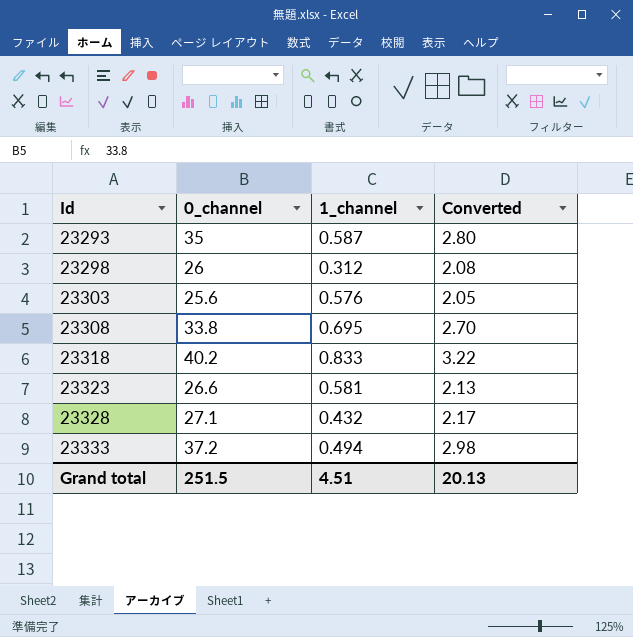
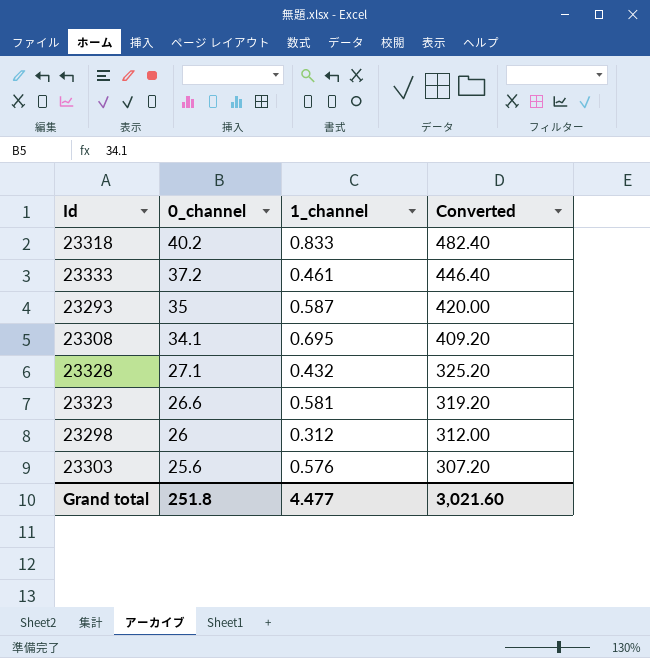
row order: Id ascending -> 0_channel descending
column Converted | formula: [0_channel] * 0.08 -> [0_channel] * 12
23333 | 1_channel: 0.494 -> 0.461
23308 | 0_channel: 33.8 -> 34.1
Grand total | 0_channel: 251.5 -> 251.8
Grand total | 1_channel: 4.51 -> 4.477
Grand total | Converted: 20.13 -> 3,021.60

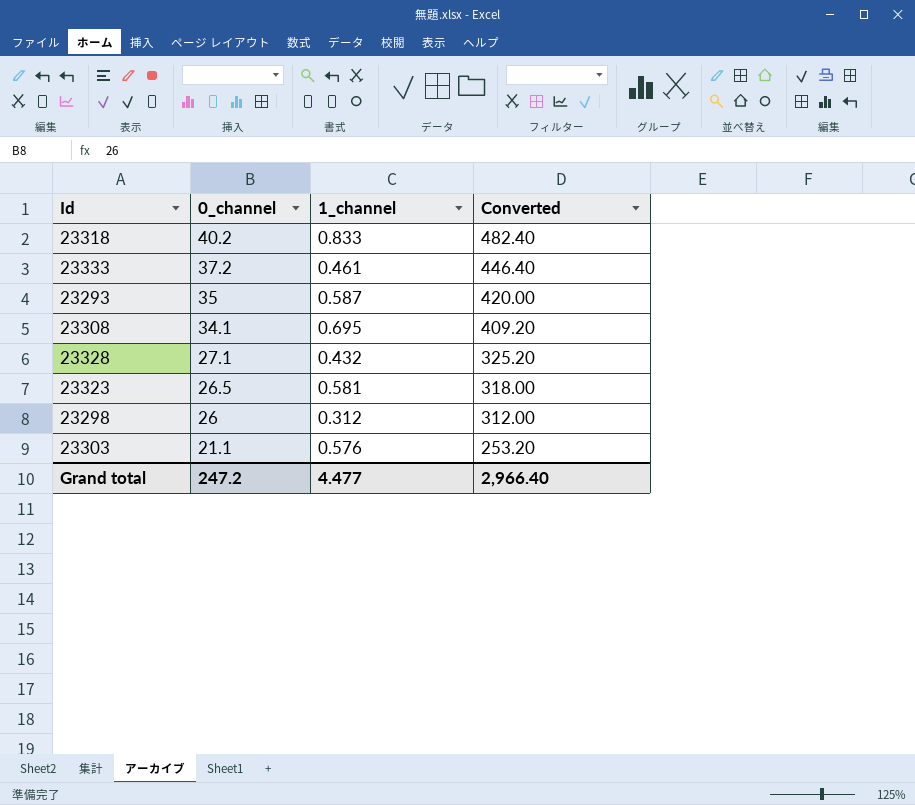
23323 | 0_channel: 26.6 -> 26.5
23323 | Converted: 319.20 -> 318.00
23303 | 0_channel: 25.6 -> 21.1
23303 | Converted: 307.20 -> 253.20
Grand total | 0_channel: 251.8 -> 247.2
Grand total | Converted: 3,021.60 -> 2,966.40

